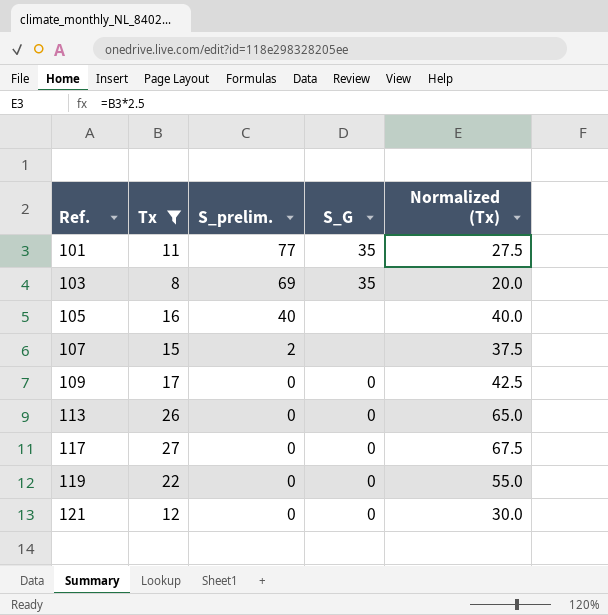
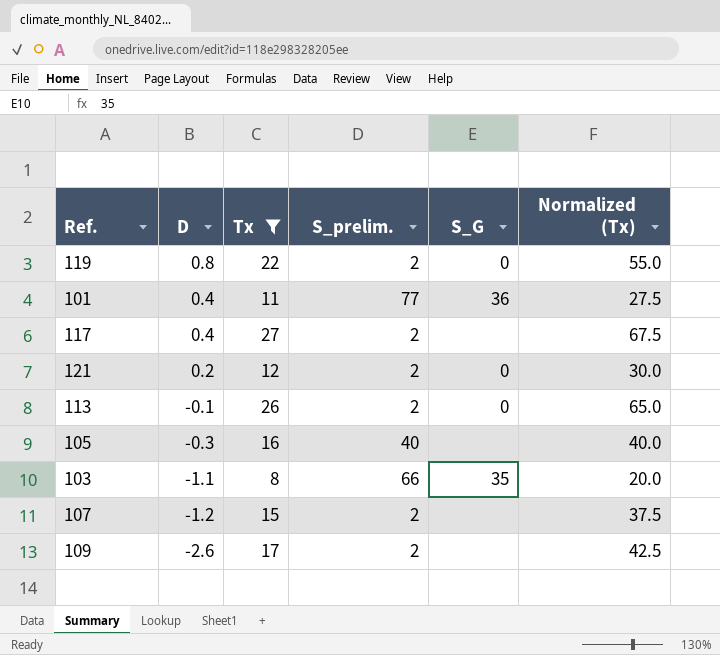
row order: Ref. ascending -> D descending
column D | position: none -> 2
119 | S_prelim.: 0 -> 2
101 | S_G: 35 -> 36
117 | S_prelim.: 0 -> 2
117 | S_G: 0 -> none
121 | S_prelim.: 0 -> 2
113 | S_prelim.: 0 -> 2
103 | S_prelim.: 69 -> 66
109 | S_prelim.: 0 -> 2
109 | S_G: 0 -> none

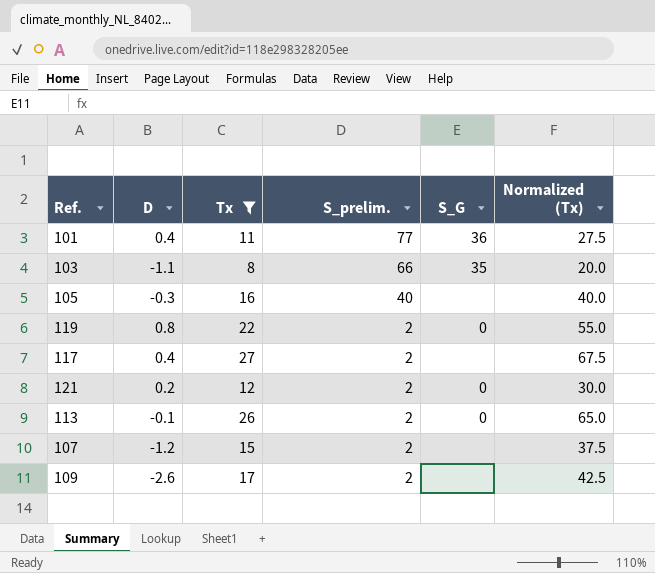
row order: D descending -> S_prelim. descending

